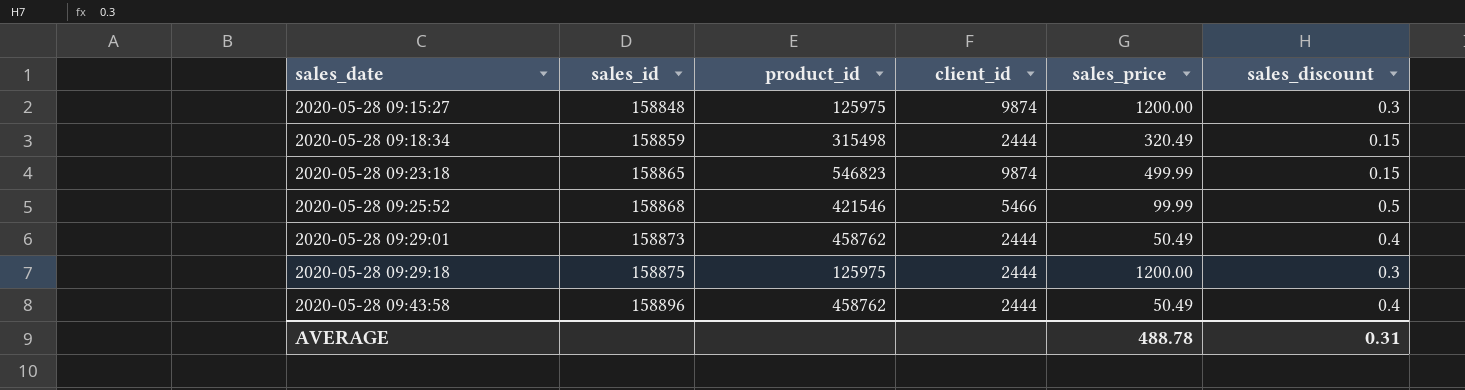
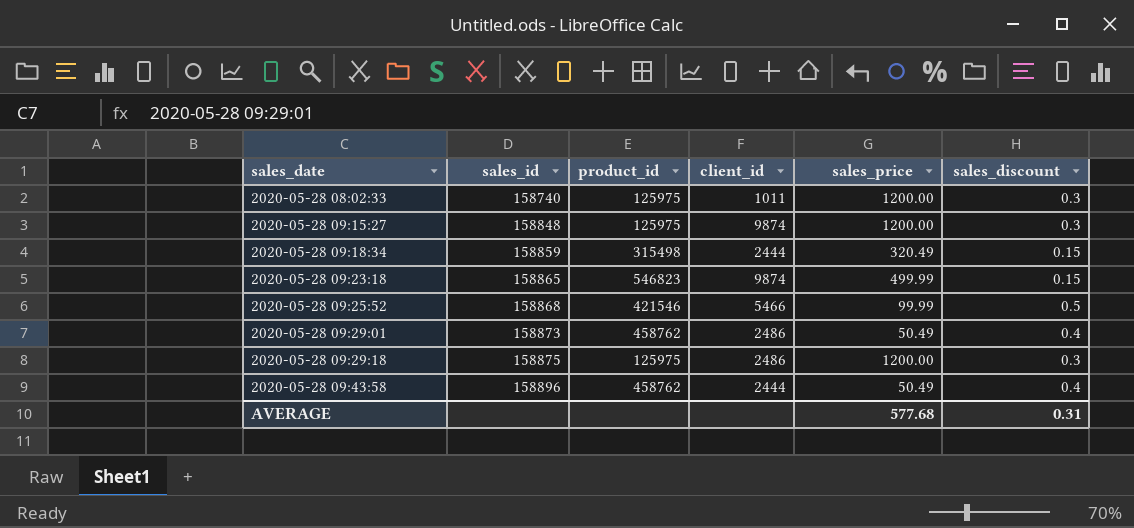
row 2020-05-28 08:02:33: none -> 158740 | 125975 | 1011 | 1200.00 | 0.3
2020-05-28 09:29:01 | client_id: 2444 -> 2486
2020-05-28 09:29:18 | client_id: 2444 -> 2486
AVERAGE | sales_price: 488.78 -> 577.68

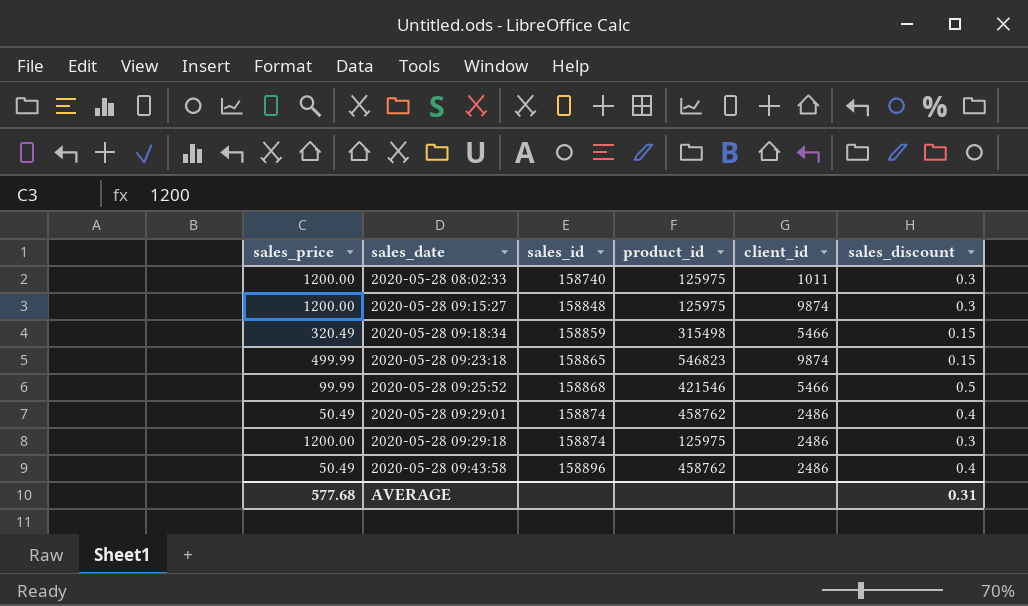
column sales_price | position: 5 -> 1
2020-05-28 09:18:34 | client_id: 2444 -> 5466
2020-05-28 09:29:01 | sales_id: 158873 -> 158874
2020-05-28 09:29:18 | sales_id: 158875 -> 158874
2020-05-28 09:43:58 | client_id: 2444 -> 2486

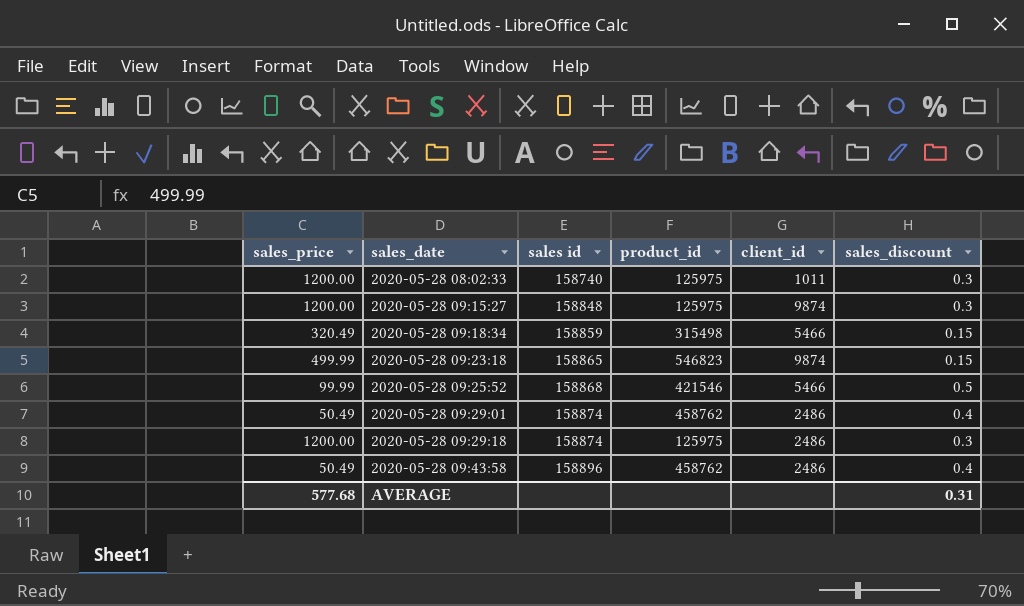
column name: sales_id -> sales id

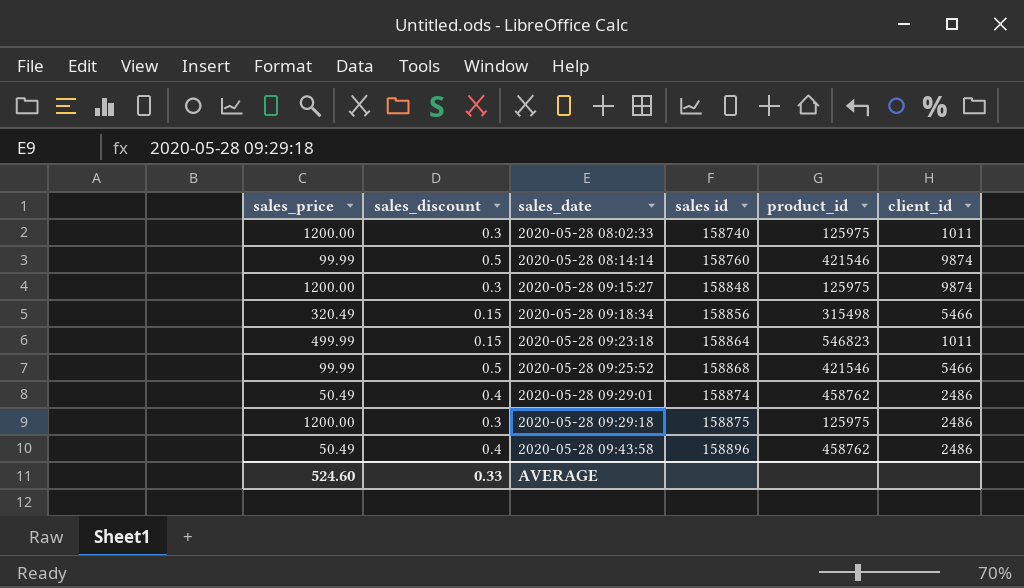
column sales_discount | position: 6 -> 2
row 2020-05-28 08:14:14: none -> 99.99 | 0.5 | 158760 | 421546 | 9874
2020-05-28 09:18:34 | sales id: 158859 -> 158856
2020-05-28 09:23:18 | sales id: 158865 -> 158864
2020-05-28 09:23:18 | client_id: 9874 -> 1011
2020-05-28 09:29:18 | sales id: 158874 -> 158875
AVERAGE | sales_price: 577.68 -> 524.60
AVERAGE | sales_discount: 0.31 -> 0.33

